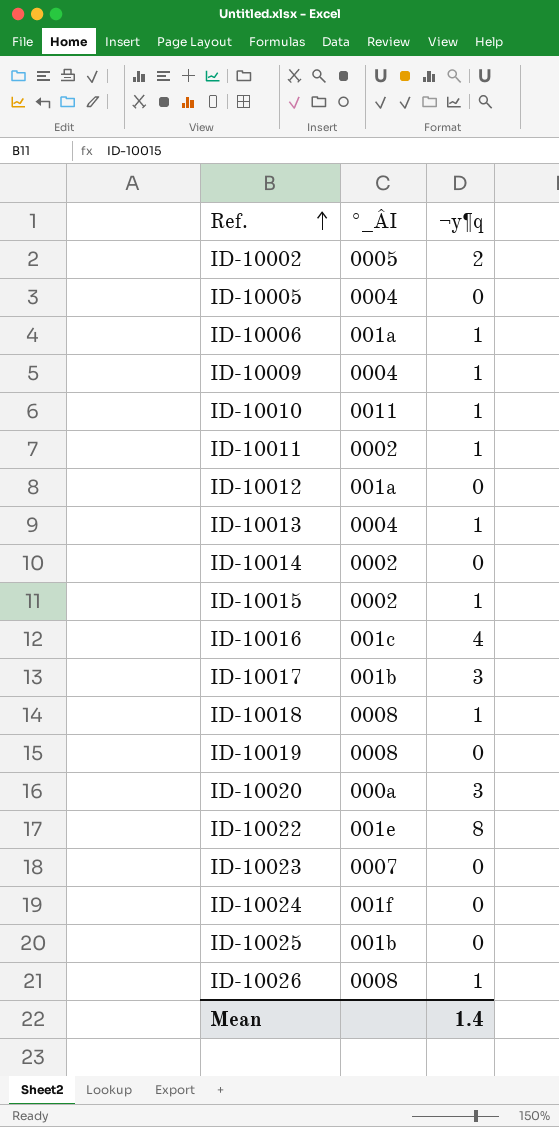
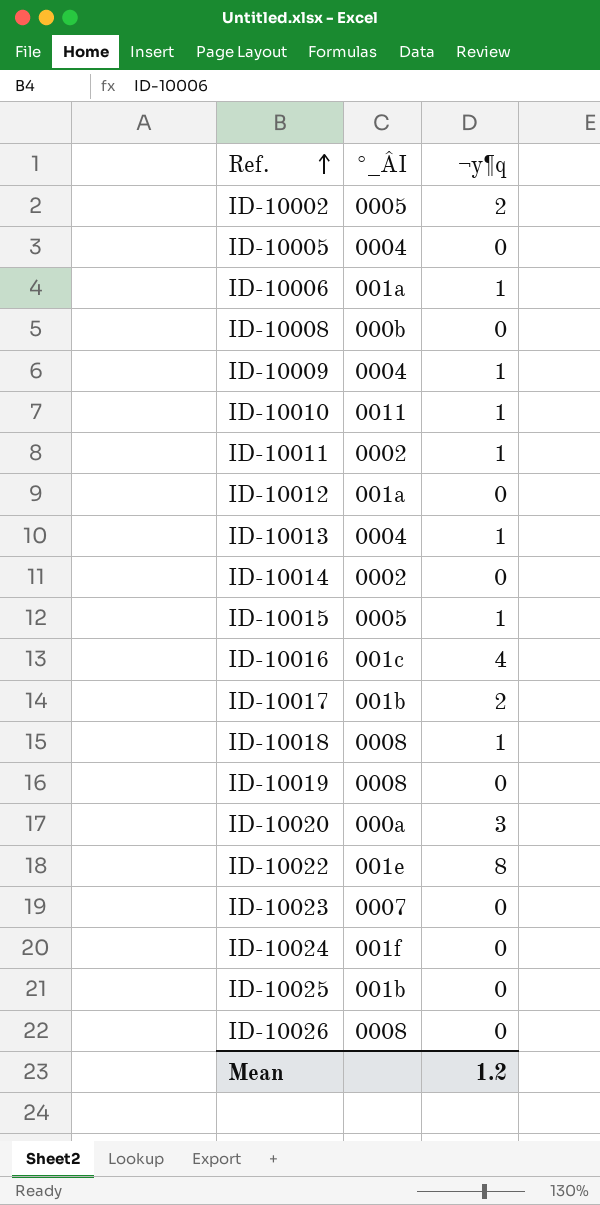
row ID-10008: none -> 000b | 0
ID-10015 | °_ÂI: 0002 -> 0005
ID-10017 | ¬y¶q: 3 -> 2
ID-10026 | ¬y¶q: 1 -> 0
Mean | ¬y¶q: 1.4 -> 1.2

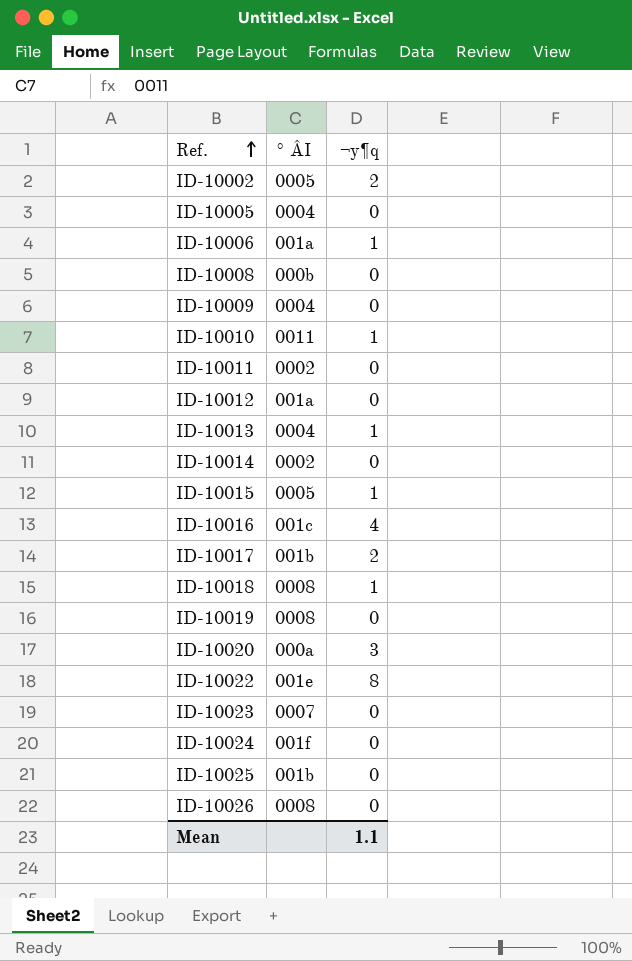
column name: °_ÂI -> ° ÂI
ID-10009 | ¬y¶q: 1 -> 0
ID-10011 | ¬y¶q: 1 -> 0
Mean | ¬y¶q: 1.2 -> 1.1

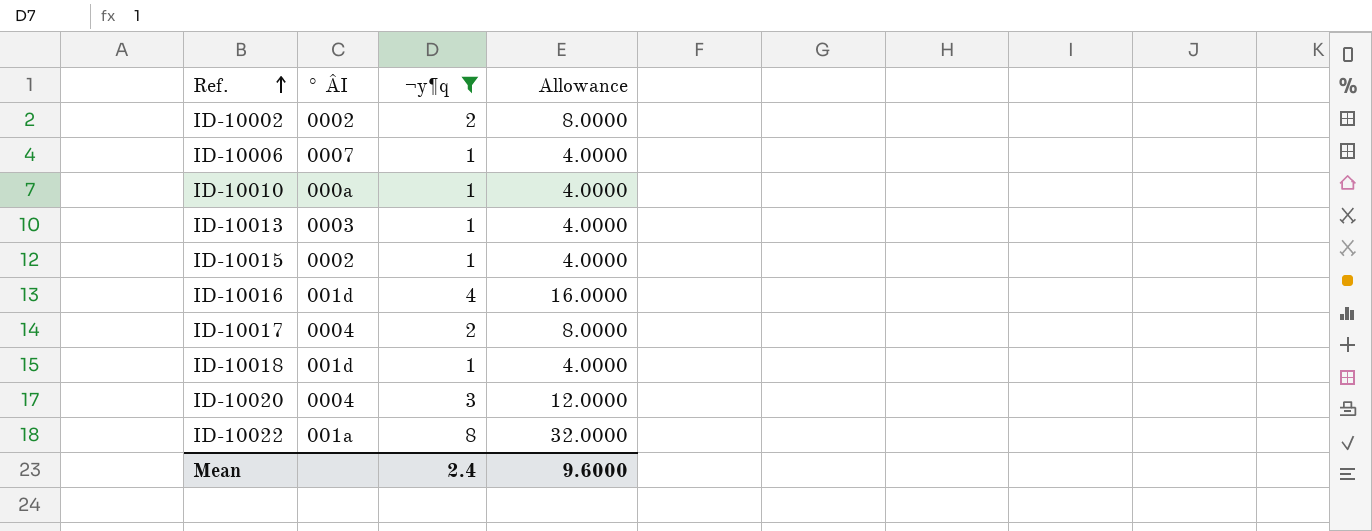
filter: none -> ¬y¶q != 0
column Allowance | formula: none -> [¬y¶q] * 4
ID-10002 | ° ÂI: 0005 -> 0002
ID-10006 | ° ÂI: 001a -> 0007
ID-10010 | ° ÂI: 0011 -> 000a
ID-10013 | ° ÂI: 0004 -> 0003
ID-10015 | ° ÂI: 0005 -> 0002
ID-10016 | ° ÂI: 001c -> 001d
ID-10017 | ° ÂI: 001b -> 0004
ID-10018 | ° ÂI: 0008 -> 001d
ID-10020 | ° ÂI: 000a -> 0004
ID-10022 | ° ÂI: 001e -> 001a
Mean | ¬y¶q: 1.1 -> 2.4

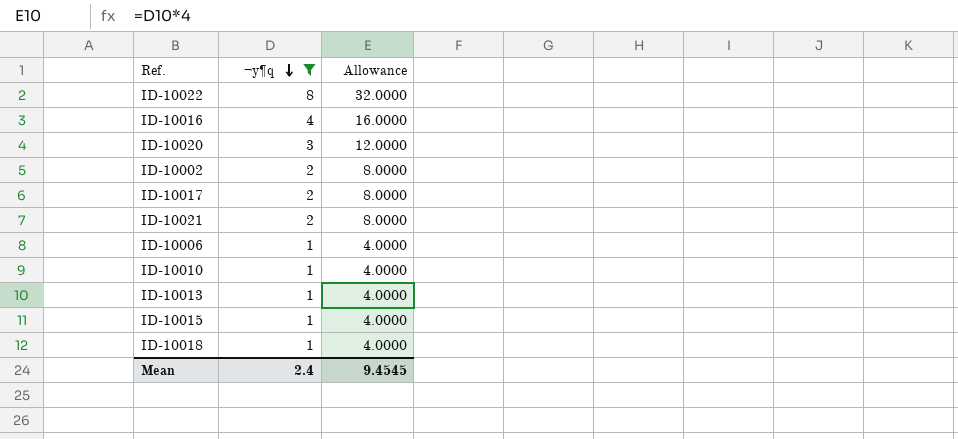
row order: Ref. ascending -> ¬y¶q descending
column ° ÂI | position: 2 -> none
row ID-10021: none -> 2 | 8.0000
Mean | Allowance: 9.6000 -> 9.4545

